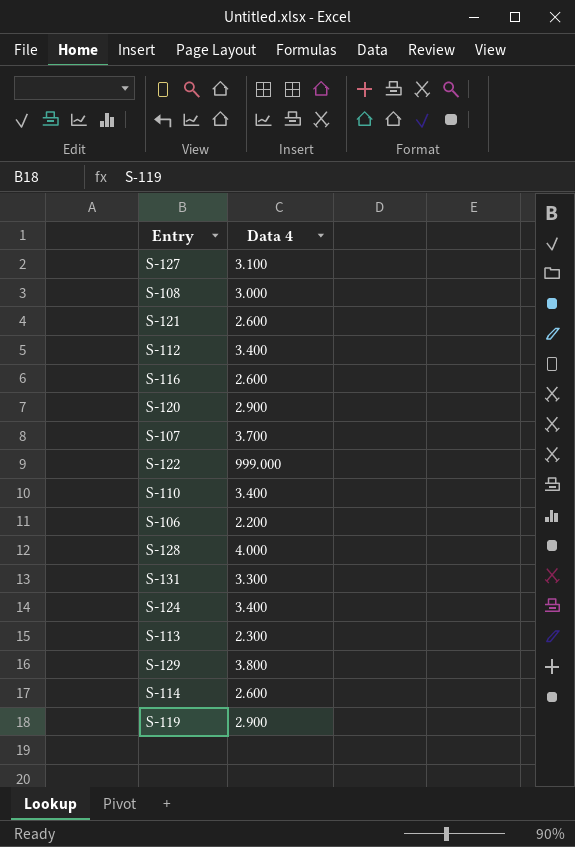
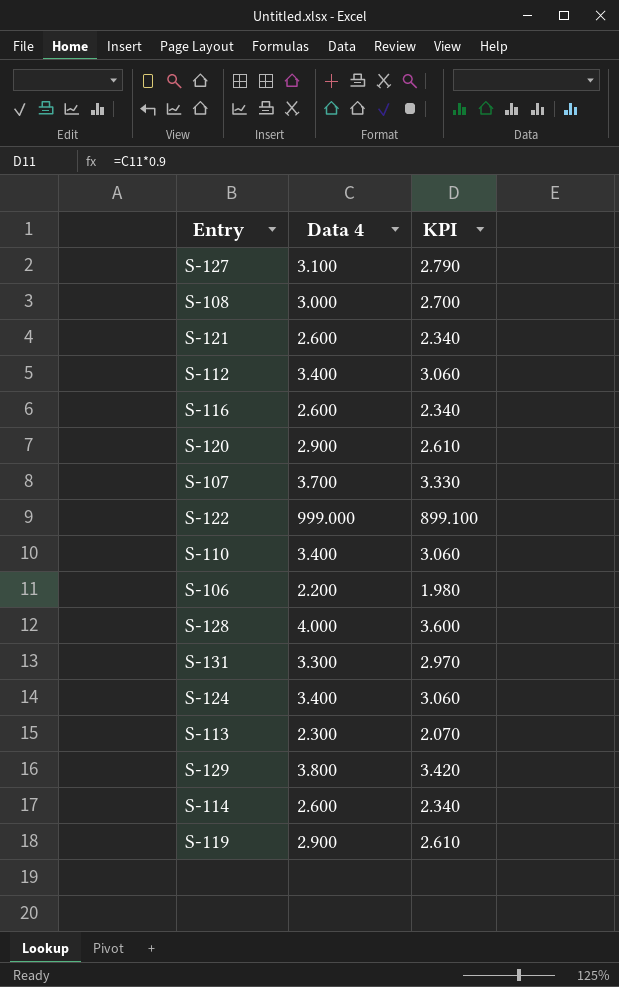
column KPI | formula: none -> [Data 4] * 0.9

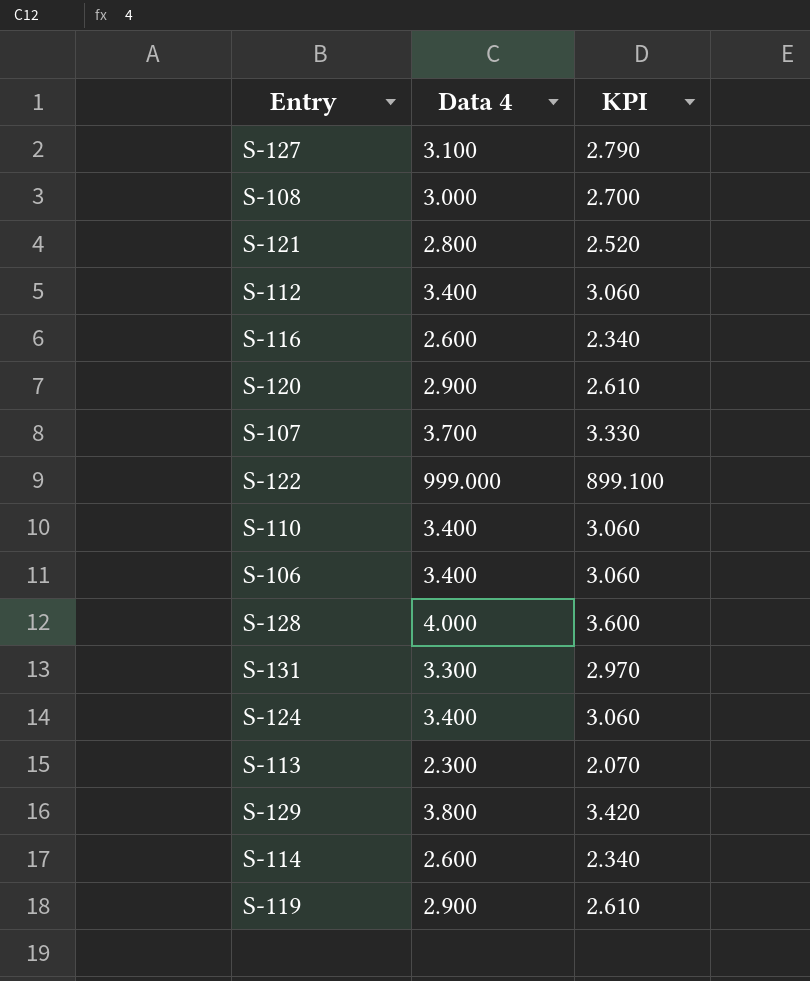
S-121 | Data 4: 2.600 -> 2.800
S-121 | KPI: 2.340 -> 2.520
S-106 | Data 4: 2.200 -> 3.400
S-106 | KPI: 1.980 -> 3.060

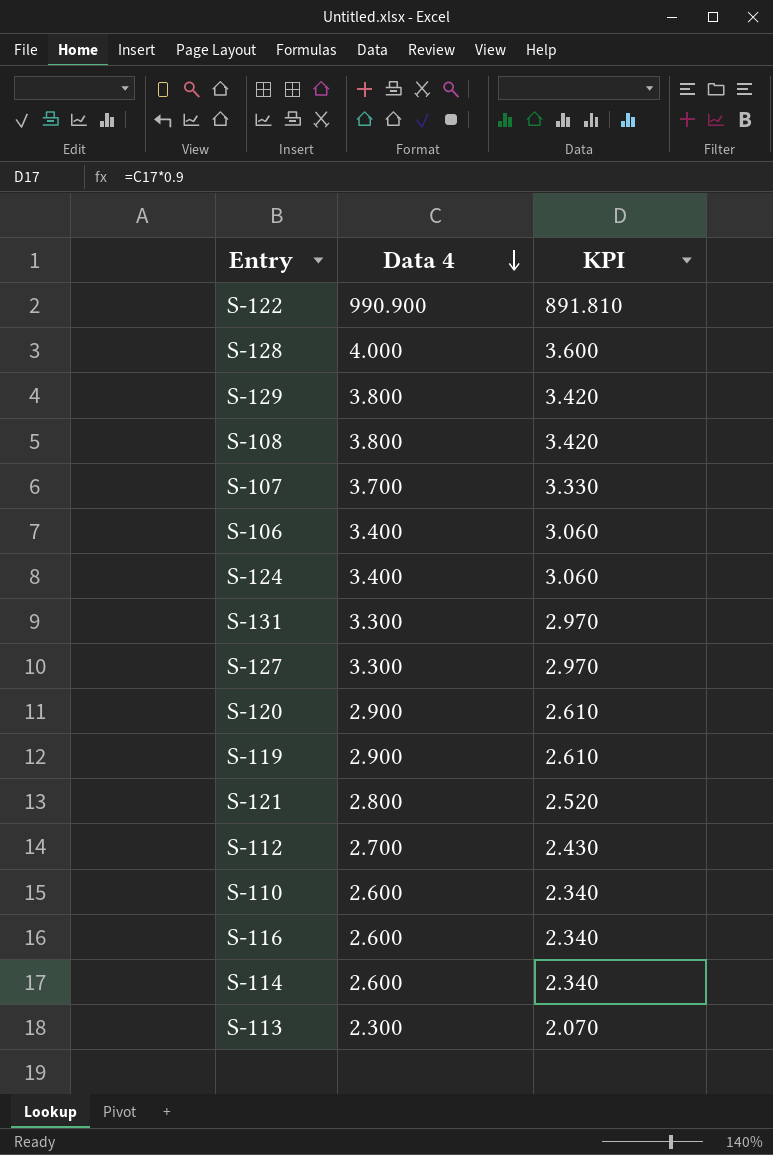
row order: none -> Data 4 descending
S-122 | Data 4: 999.000 -> 990.900
S-122 | KPI: 899.100 -> 891.810
S-108 | Data 4: 3.000 -> 3.800
S-108 | KPI: 2.700 -> 3.420
S-127 | Data 4: 3.100 -> 3.300
S-127 | KPI: 2.790 -> 2.970
S-112 | Data 4: 3.400 -> 2.700
S-112 | KPI: 3.060 -> 2.430
S-110 | Data 4: 3.400 -> 2.600
S-110 | KPI: 3.060 -> 2.340

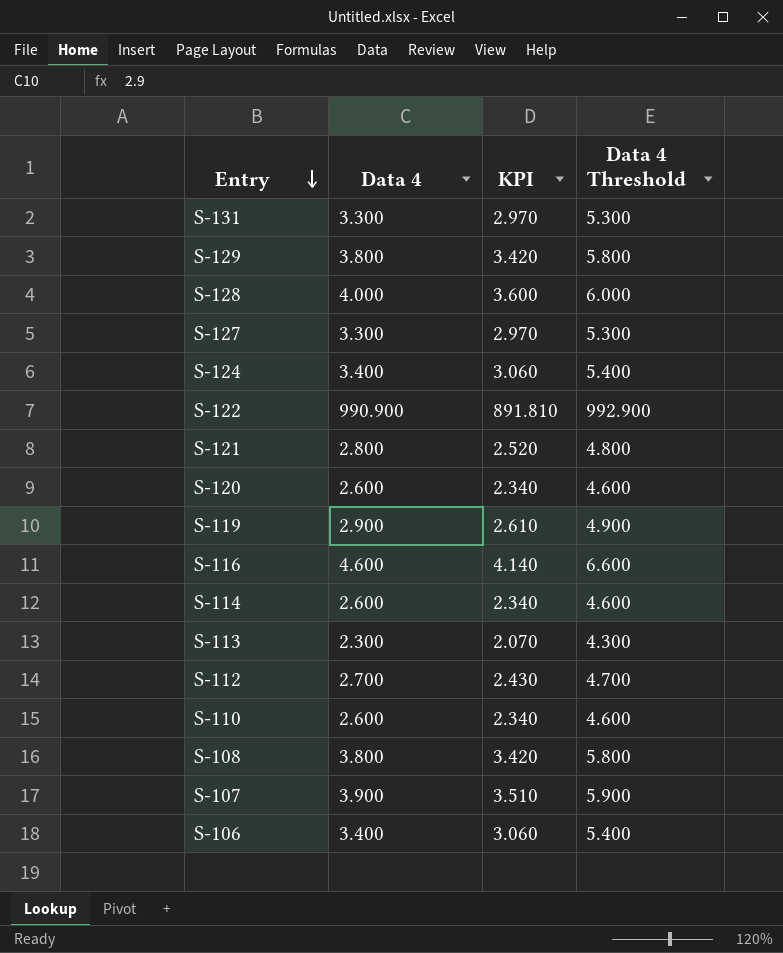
row order: Data 4 descending -> Entry descending
column Data 4 Threshold | formula: none -> [Data 4] + 2
S-120 | Data 4: 2.900 -> 2.600
S-120 | KPI: 2.610 -> 2.340
S-116 | Data 4: 2.600 -> 4.600
S-116 | KPI: 2.340 -> 4.140
S-107 | Data 4: 3.700 -> 3.900
S-107 | KPI: 3.330 -> 3.510

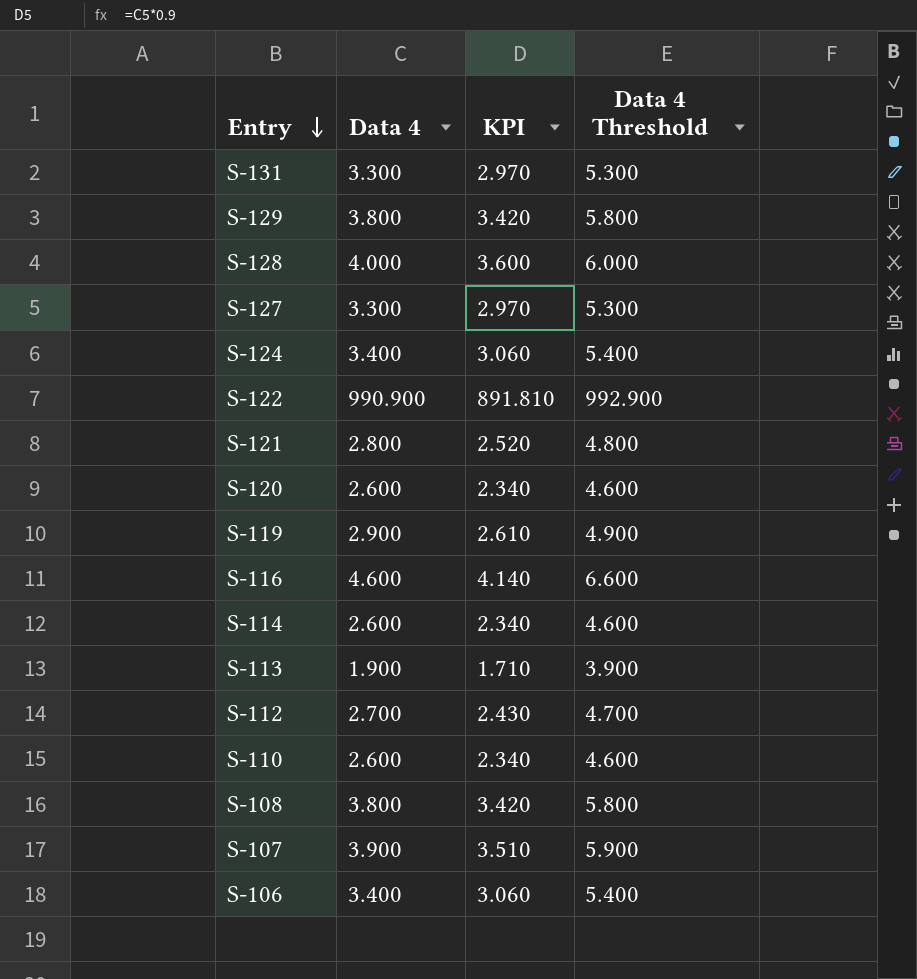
S-113 | Data 4: 2.300 -> 1.900
S-113 | KPI: 2.070 -> 1.710
S-113 | Data 4 Threshold: 4.300 -> 3.900

